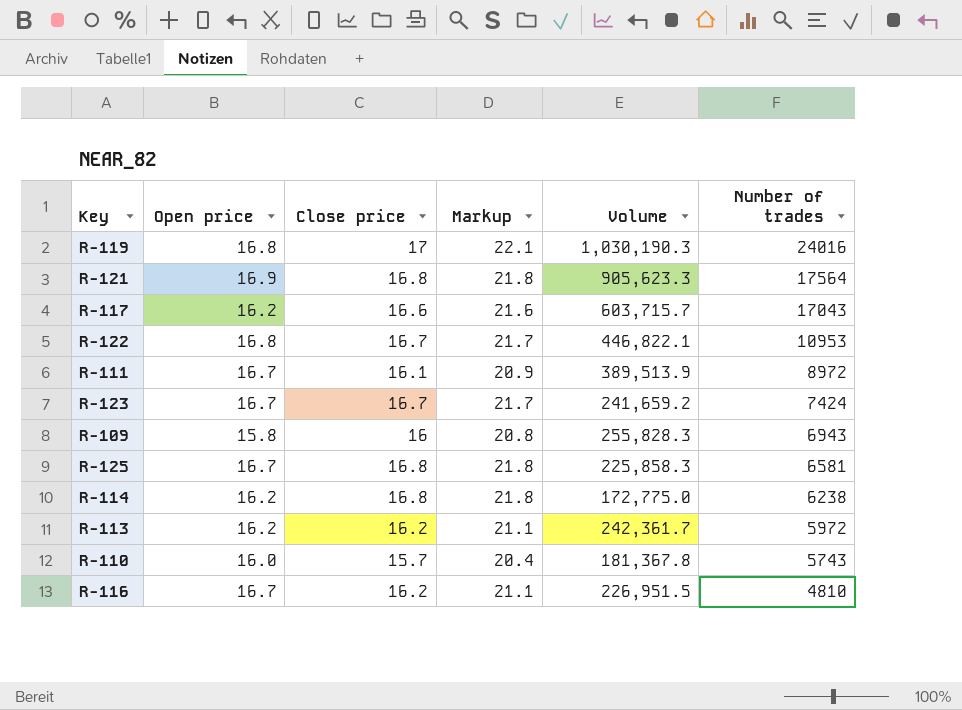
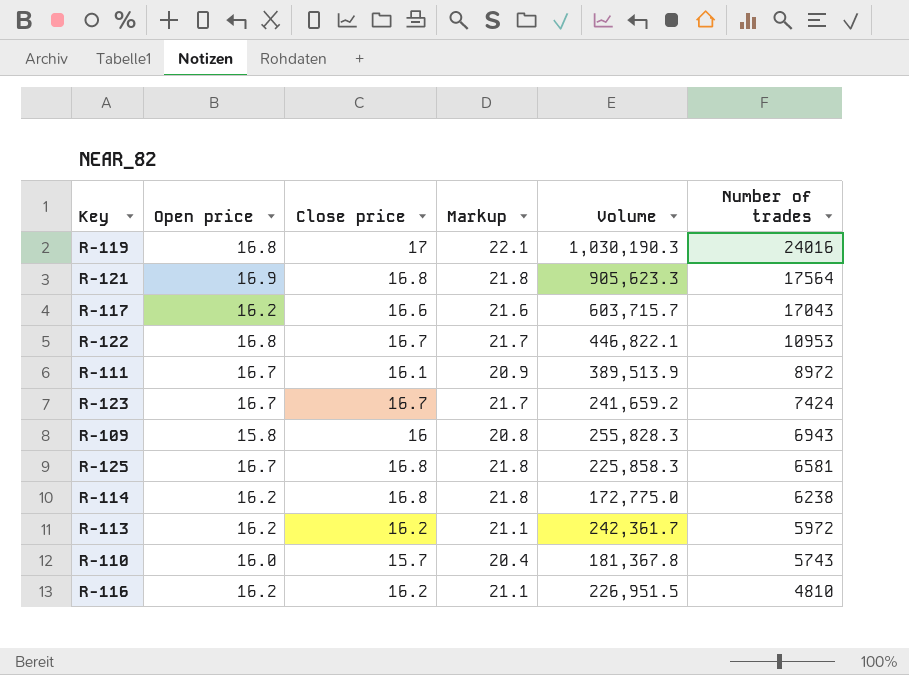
R-116 | Open price: 16.7 -> 16.2

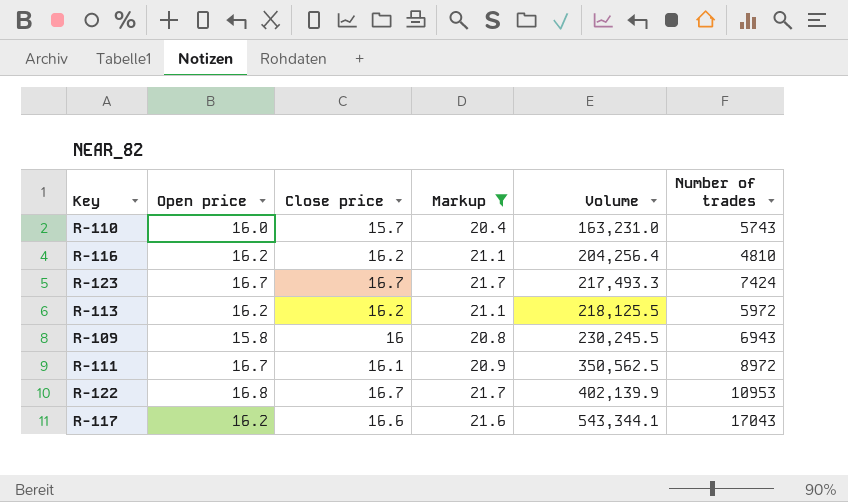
filter: none -> Markup <= 21.7
row order: Number of trades descending -> Volume ascending
R-110 | Volume: 181,367.8 -> 163,231.0
R-116 | Volume: 226,951.5 -> 204,256.4
R-123 | Volume: 241,659.2 -> 217,493.3
R-113 | Volume: 242,361.7 -> 218,125.5
R-109 | Volume: 255,828.3 -> 230,245.5
R-111 | Volume: 389,513.9 -> 350,562.5
R-122 | Volume: 446,822.1 -> 402,139.9
R-117 | Volume: 603,715.7 -> 543,344.1

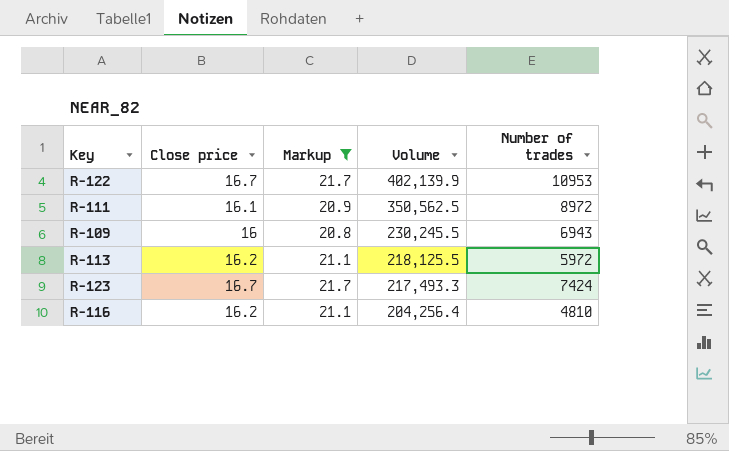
row order: Volume ascending -> Volume descending
column Open price | position: 2 -> none
row R-110: 16.0 | 15.7 | 20.4 | 163,231.0 | 5743 -> none
row R-117: 16.2 | 16.6 | 21.6 | 543,344.1 | 17043 -> none

